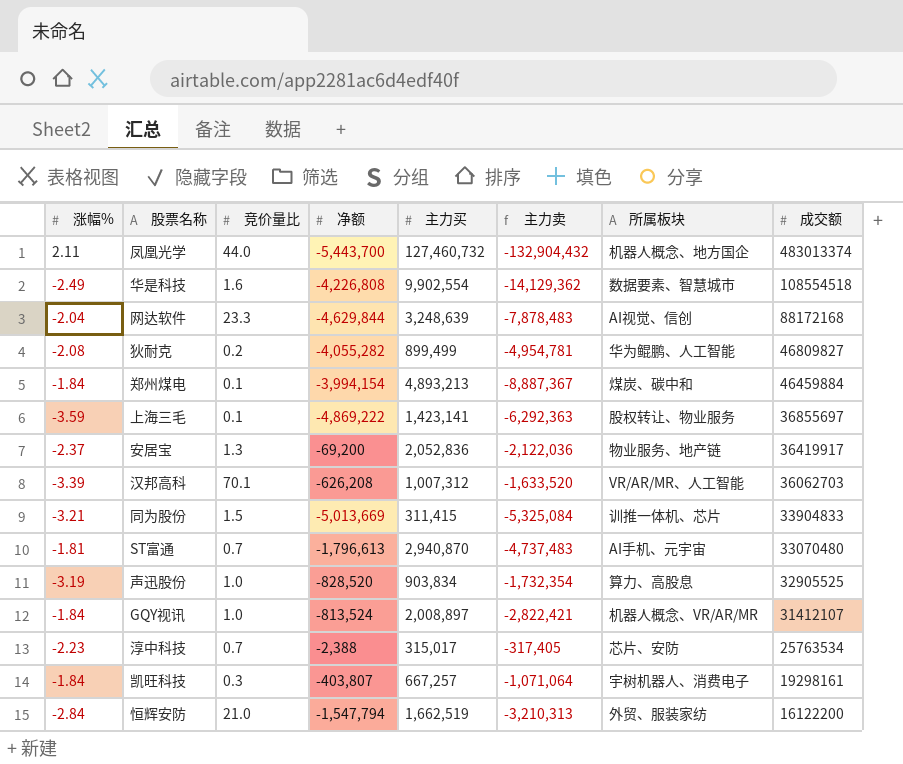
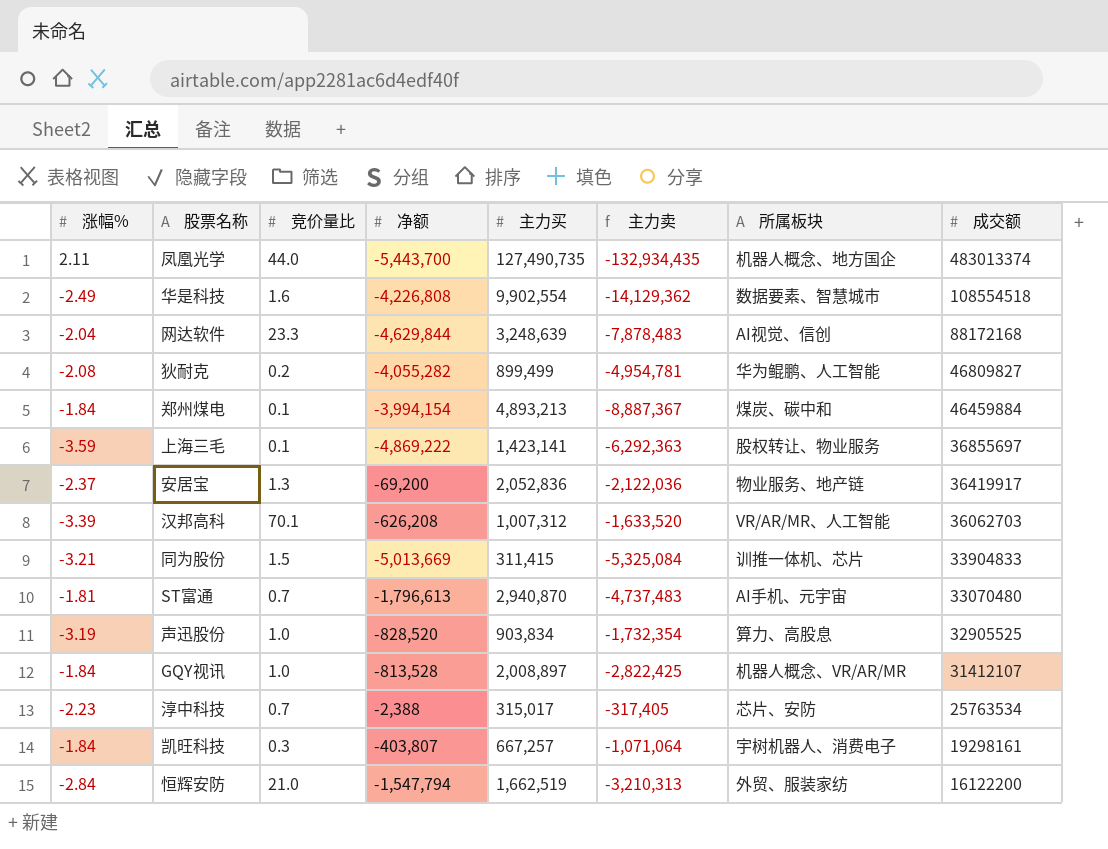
凤凰光学 | 主力买: 127,460,732 -> 127,490,735
凤凰光学 | 主力卖: -132,904,432 -> -132,934,435
GQY视讯 | 净额: -813,524 -> -813,528
GQY视讯 | 主力卖: -2,822,421 -> -2,822,425

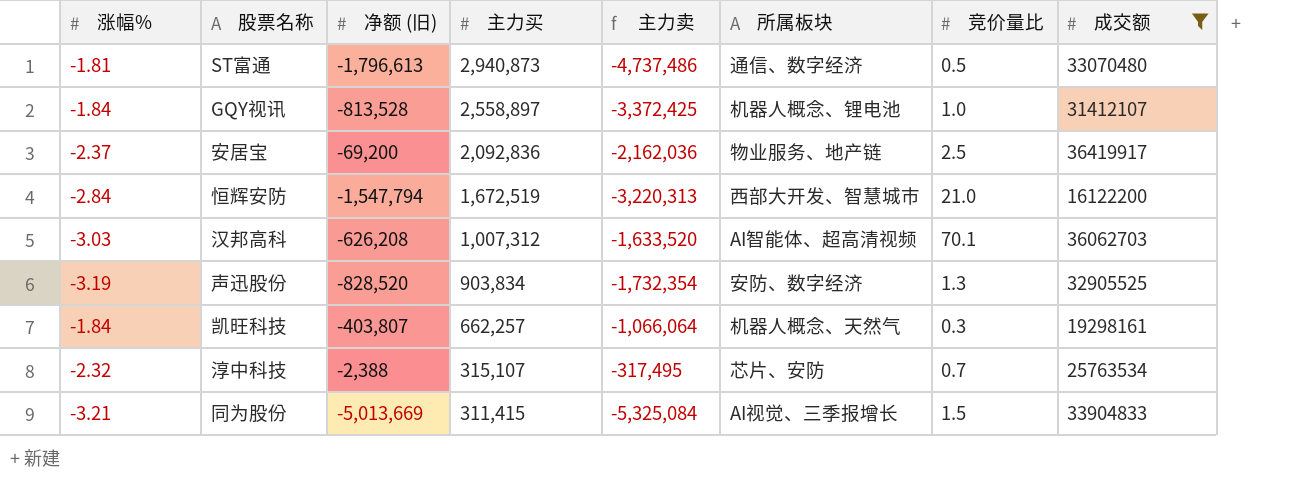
filter: none -> 成交额 <= 36419917
row order: 成交额 descending -> 主力买 descending
column name: 净额 -> 净额 (旧)
column 竞价量比 | position: 3 -> 7
ST富通 | 主力买: 2,940,870 -> 2,940,873
ST富通 | 主力卖: -4,737,483 -> -4,737,486
ST富通 | 所属板块: AI手机、元宇宙 -> 通信、数字经济
ST富通 | 竞价量比: 0.7 -> 0.5
GQY视讯 | 主力买: 2,008,897 -> 2,558,897
GQY视讯 | 主力卖: -2,822,425 -> -3,372,425
GQY视讯 | 所属板块: 机器人概念、VR/AR/MR -> 机器人概念、锂电池
安居宝 | 主力买: 2,052,836 -> 2,092,836
安居宝 | 主力卖: -2,122,036 -> -2,162,036
安居宝 | 竞价量比: 1.3 -> 2.5
恒辉安防 | 主力买: 1,662,519 -> 1,672,519
恒辉安防 | 主力卖: -3,210,313 -> -3,220,313
恒辉安防 | 所属板块: 外贸、服装家纺 -> 西部大开发、智慧城市
汉邦高科 | 涨幅%: -3.39 -> -3.03
汉邦高科 | 所属板块: VR/AR/MR、人工智能 -> AI智能体、超高清视频
声迅股份 | 所属板块: 算力、高股息 -> 安防、数字经济
声迅股份 | 竞价量比: 1.0 -> 1.3
凯旺科技 | 主力买: 667,257 -> 662,257
凯旺科技 | 主力卖: -1,071,064 -> -1,066,064
凯旺科技 | 所属板块: 宇树机器人、消费电子 -> 机器人概念、天然气
淳中科技 | 涨幅%: -2.23 -> -2.32
淳中科技 | 主力买: 315,017 -> 315,107
淳中科技 | 主力卖: -317,405 -> -317,495
同为股份 | 所属板块: 训推一体机、芯片 -> AI视觉、三季报增长

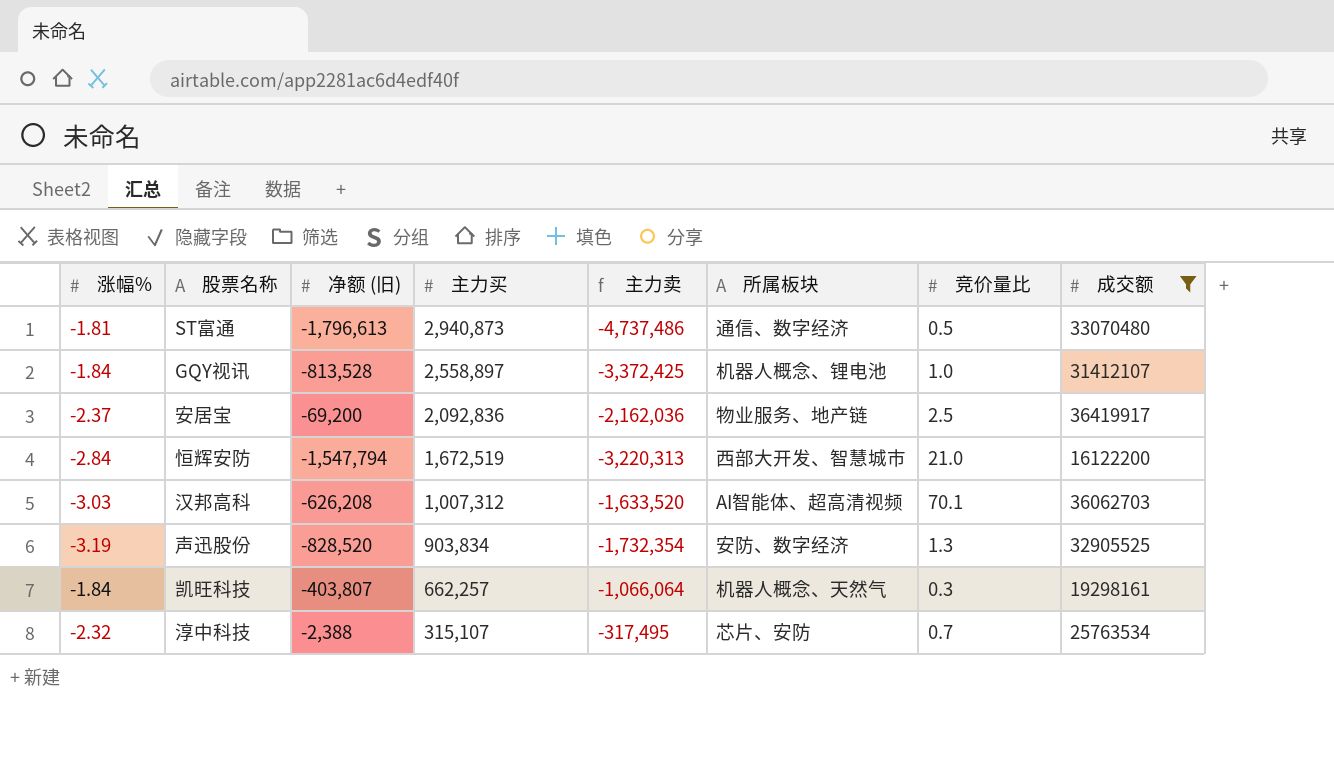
row 同为股份: -3.21 | -5,013,669 | 311,415 | -5,325,084 | AI视觉、三季报增长 | 1.5 | 33904833 -> none

